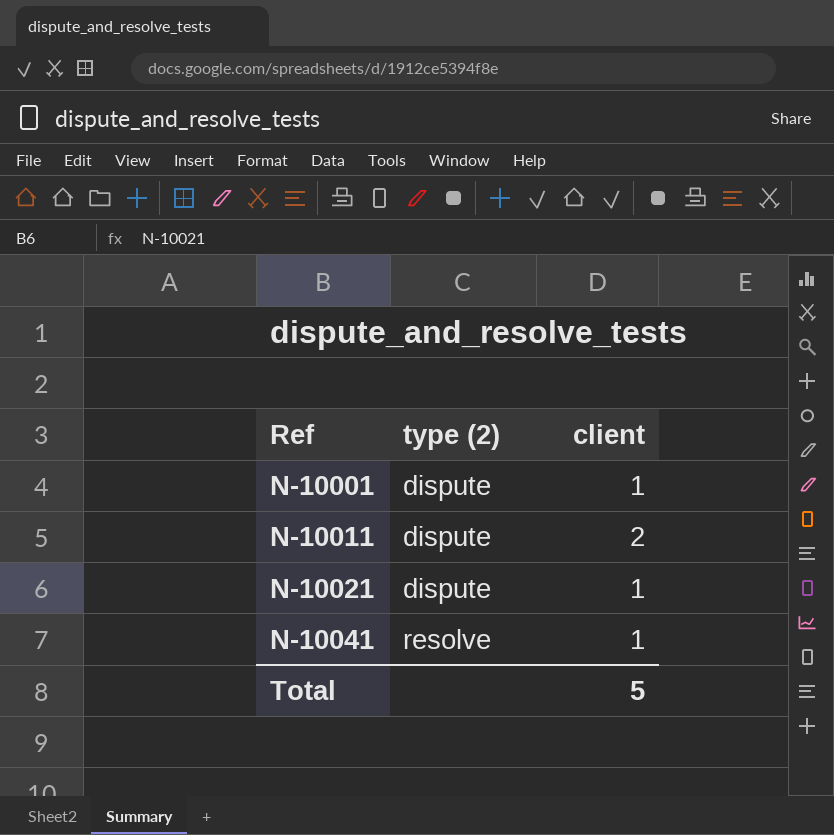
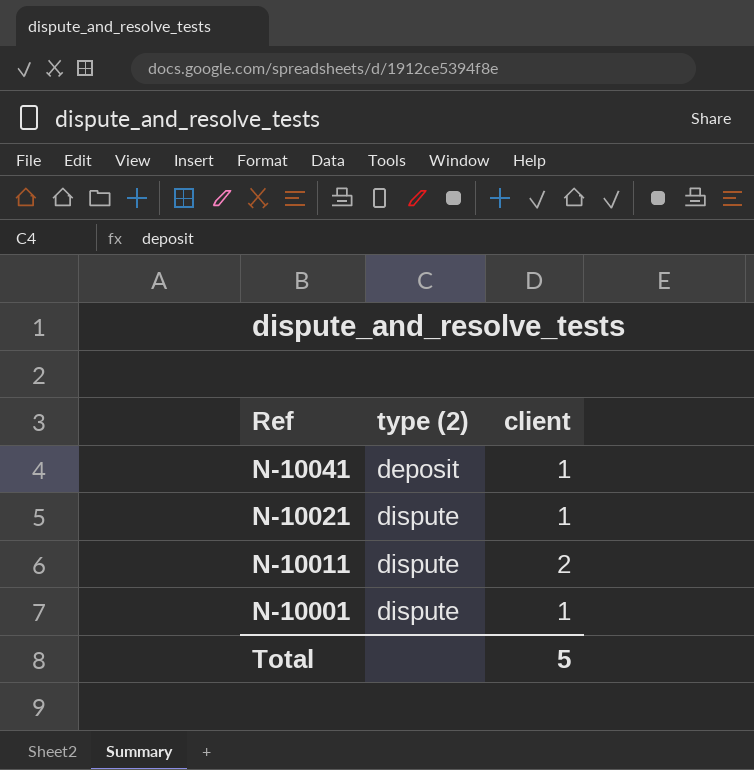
row order: Ref ascending -> Ref descending
N-10041 | type (2): resolve -> deposit

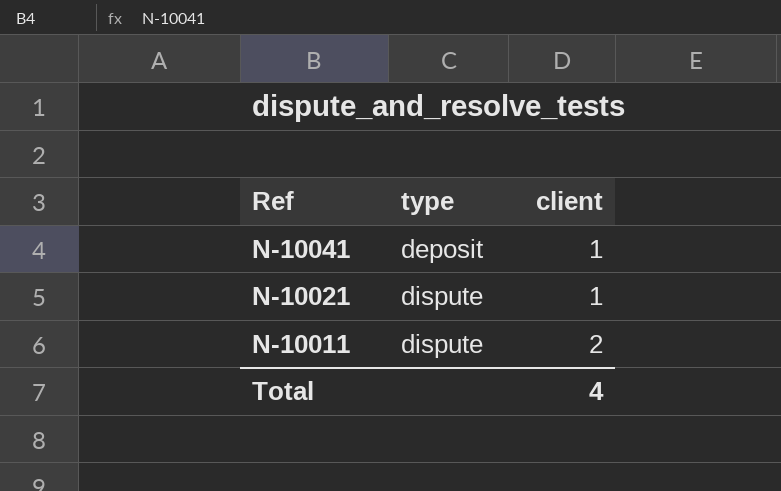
column name: type (2) -> type
row N-10001: dispute | 1 -> none
Total | client: 5 -> 4

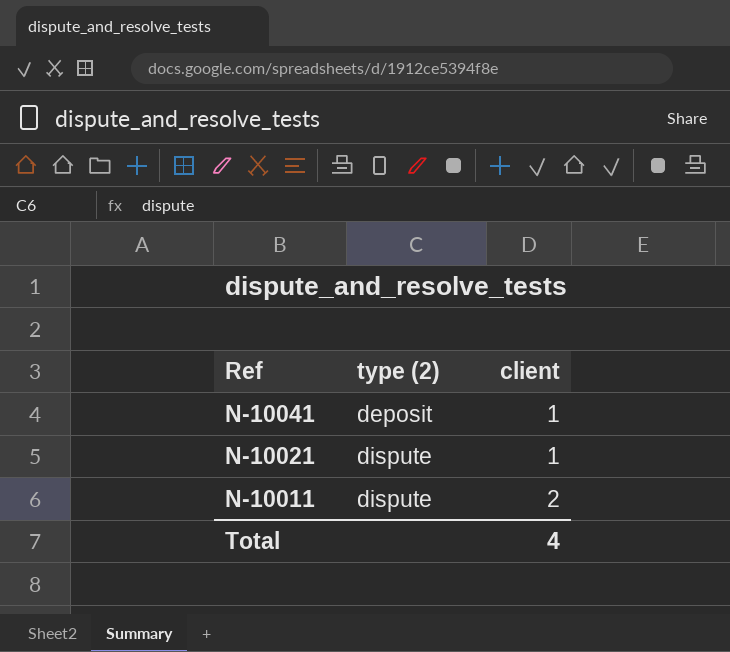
column name: type -> type (2)

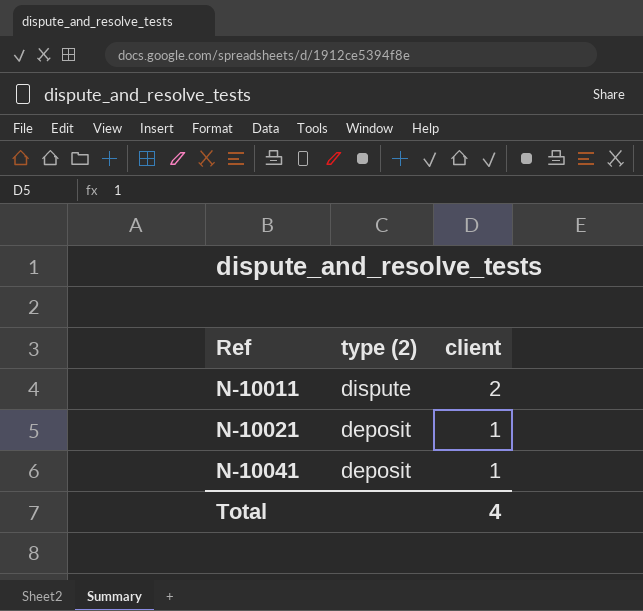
row order: Ref descending -> Ref ascending
N-10021 | type (2): dispute -> deposit

